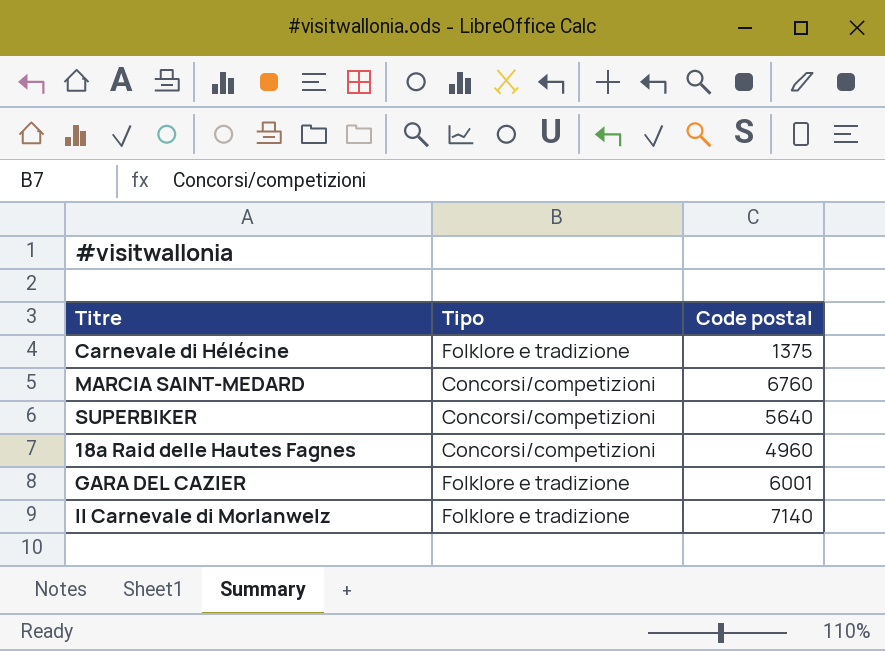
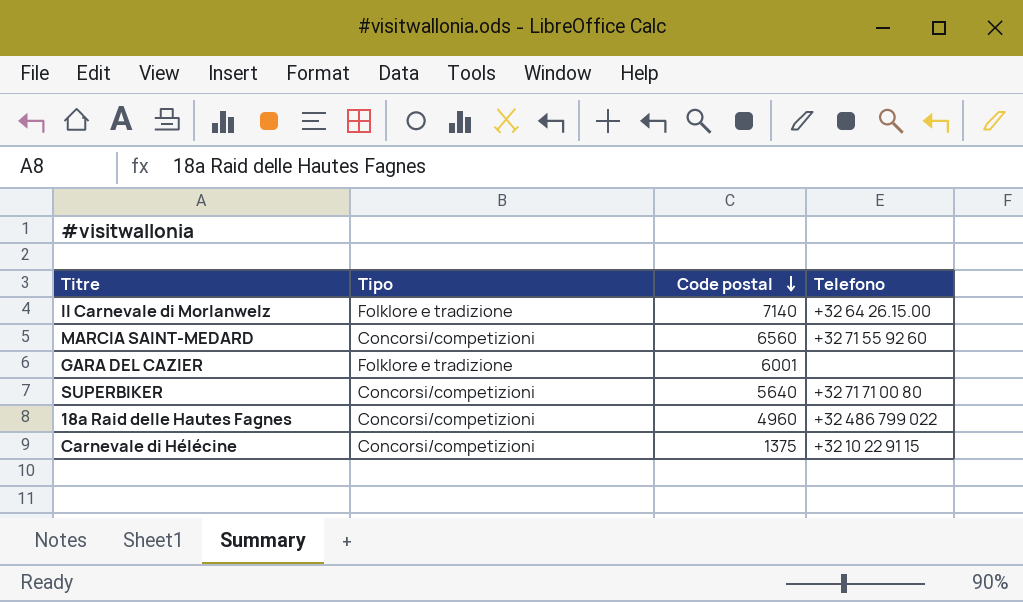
row order: none -> Code postal descending
column Telefono | position: none -> 4
MARCIA SAINT-MEDARD | Code postal: 6760 -> 6560
Carnevale di Hélécine | Tipo: Folklore e tradizione -> Concorsi/competizioni

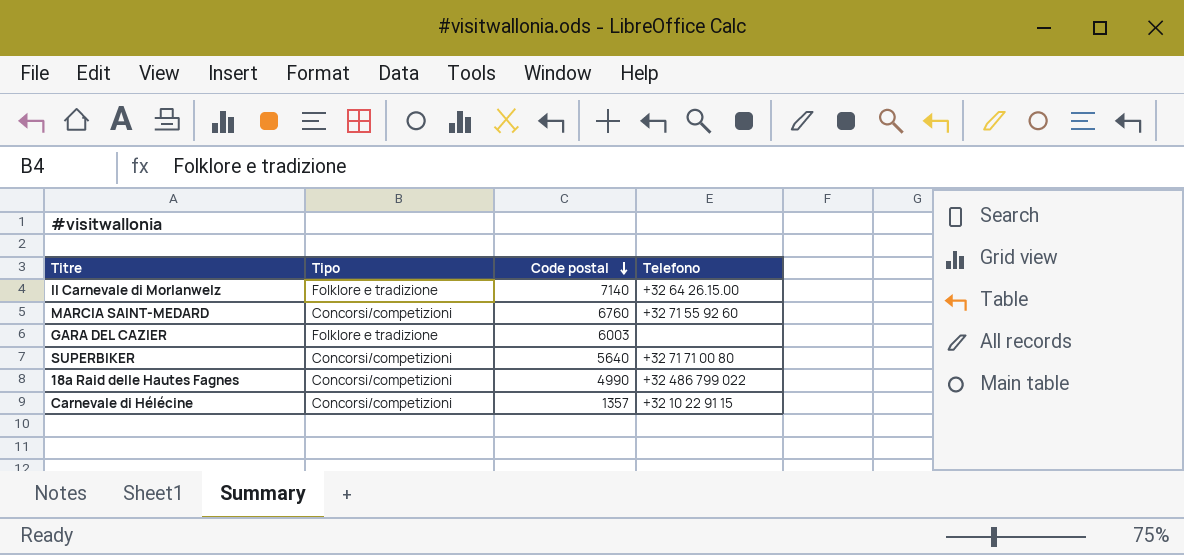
MARCIA SAINT-MEDARD | Code postal: 6560 -> 6760
GARA DEL CAZIER | Code postal: 6001 -> 6003
18a Raid delle Hautes Fagnes | Code postal: 4960 -> 4990
Carnevale di Hélécine | Code postal: 1375 -> 1357

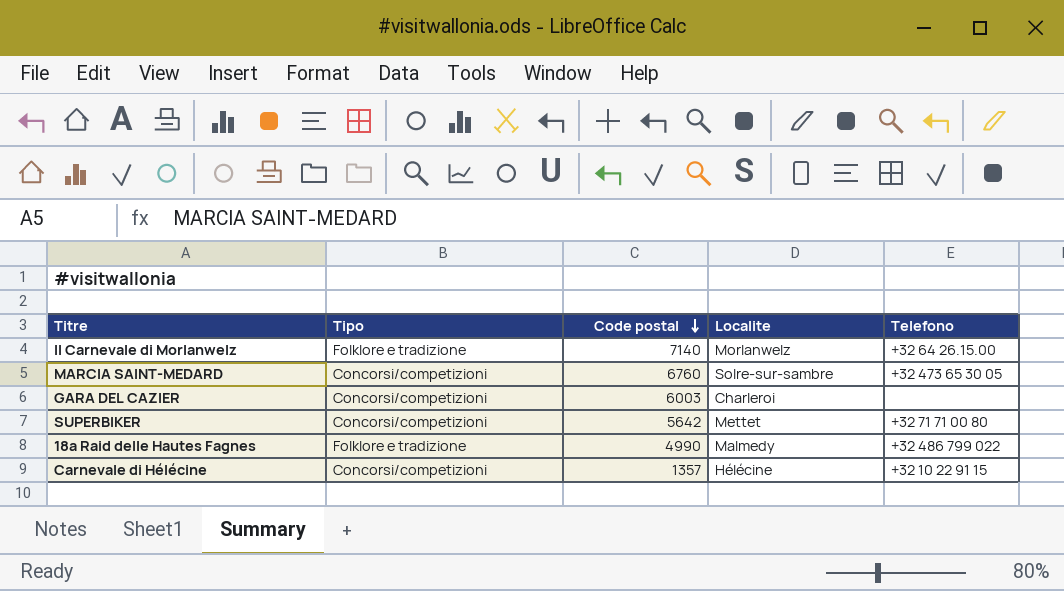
column Localite | position: none -> 4
MARCIA SAINT-MEDARD | Telefono: +32 71 55 92 60 -> +32 473 65 30 05
GARA DEL CAZIER | Tipo: Folklore e tradizione -> Concorsi/competizioni
SUPERBIKER | Code postal: 5640 -> 5642
18a Raid delle Hautes Fagnes | Tipo: Concorsi/competizioni -> Folklore e tradizione

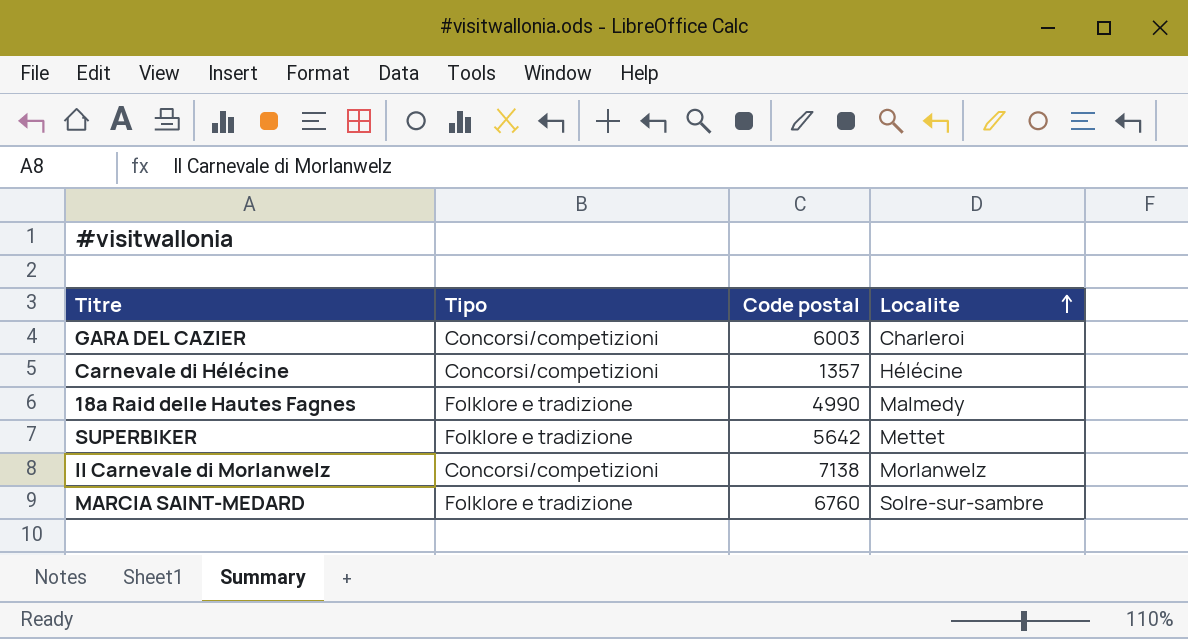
row order: Code postal descending -> Localite ascending
column Telefono | position: 5 -> none
SUPERBIKER | Tipo: Concorsi/competizioni -> Folklore e tradizione
Il Carnevale di Morlanwelz | Tipo: Folklore e tradizione -> Concorsi/competizioni
Il Carnevale di Morlanwelz | Code postal: 7140 -> 7138
MARCIA SAINT-MEDARD | Tipo: Concorsi/competizioni -> Folklore e tradizione

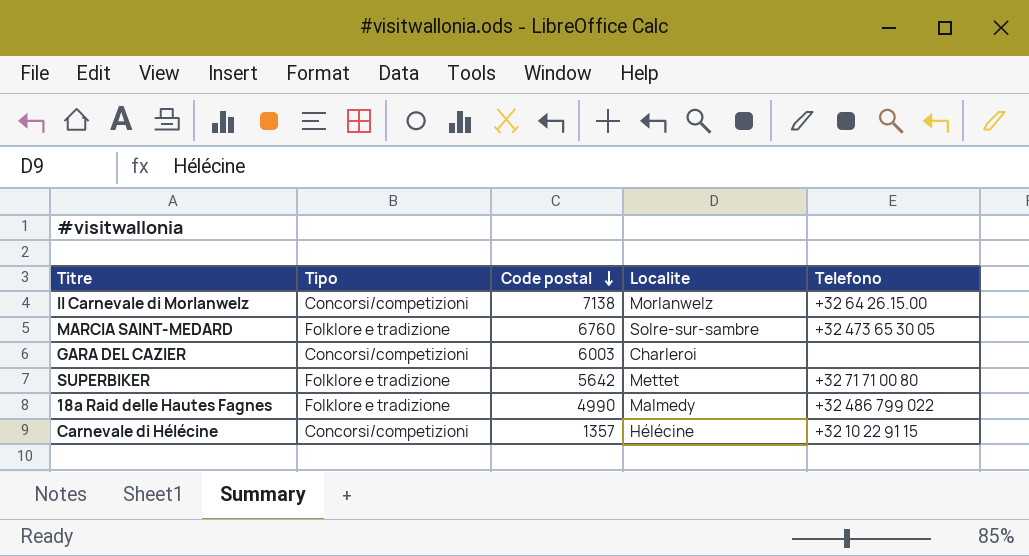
row order: Localite ascending -> Code postal descending
column Telefono | position: none -> 5

